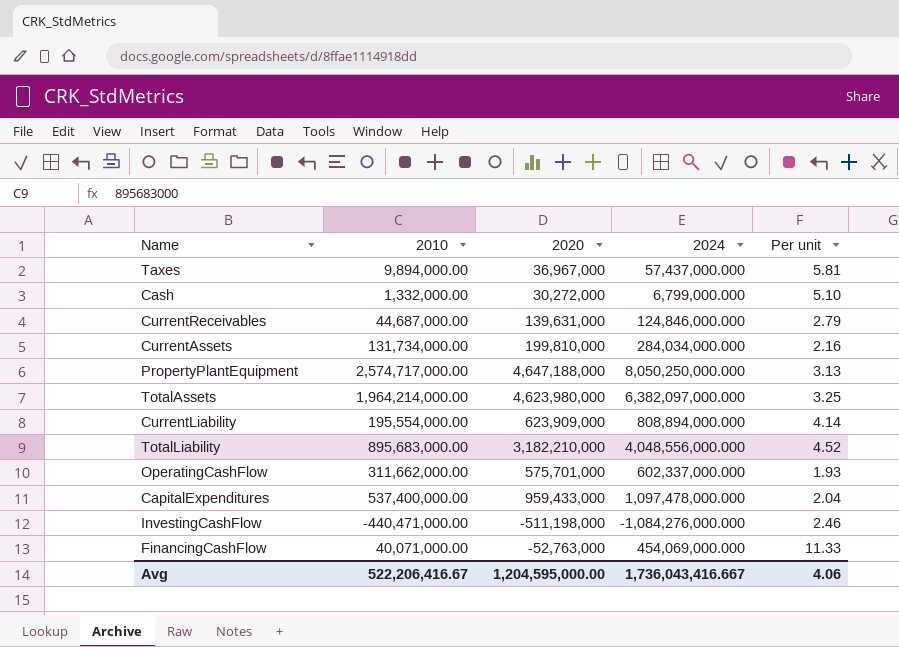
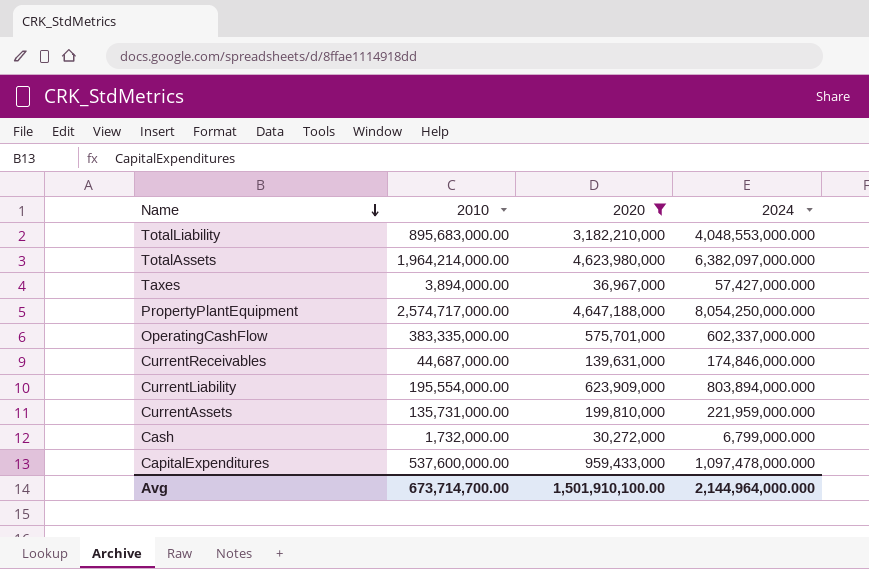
filter: none -> 2020 >= 30,272,000
row order: none -> Name descending
column Per unit | formula: [2024] / [2010] -> none
TotalLiability | 2024: 4,048,556,000.000 -> 4,048,553,000.000
Taxes | 2010: 9,894,000.00 -> 3,894,000.00
Taxes | 2024: 57,437,000.000 -> 57,427,000.000
PropertyPlantEquipment | 2024: 8,050,250,000.000 -> 8,054,250,000.000
OperatingCashFlow | 2010: 311,662,000.00 -> 383,335,000.00
CurrentReceivables | 2024: 124,846,000.000 -> 174,846,000.000
CurrentLiability | 2024: 808,894,000.000 -> 803,894,000.000
CurrentAssets | 2010: 131,734,000.00 -> 135,731,000.00
CurrentAssets | 2024: 284,034,000.000 -> 221,959,000.000
Cash | 2010: 1,332,000.00 -> 1,732,000.00
CapitalExpenditures | 2010: 537,400,000.00 -> 537,600,000.00
Avg | 2010: 522,206,416.67 -> 673,714,700.00
Avg | 2020: 1,204,595,000.00 -> 1,501,910,100.00
Avg | 2024: 1,736,043,416.667 -> 2,144,964,000.000

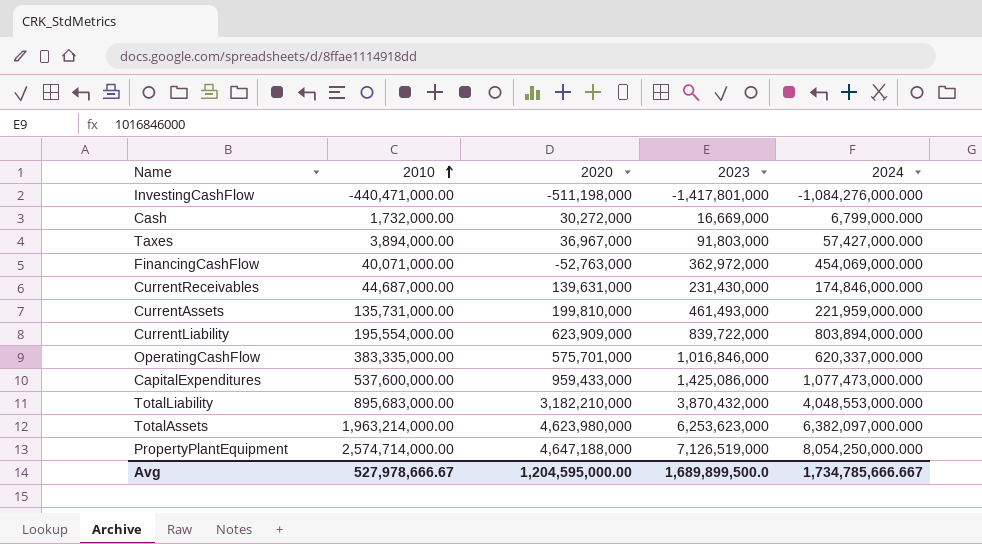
filter: 2020 >= 30,272,000 -> none
row order: Name descending -> 2010 ascending
column 2023 | position: none -> 4
OperatingCashFlow | 2024: 602,337,000.000 -> 620,337,000.000
CapitalExpenditures | 2024: 1,097,478,000.000 -> 1,077,473,000.000
TotalAssets | 2010: 1,964,214,000.00 -> 1,963,214,000.00
PropertyPlantEquipment | 2010: 2,574,717,000.00 -> 2,574,714,000.00
Avg | 2010: 673,714,700.00 -> 527,978,666.67
Avg | 2020: 1,501,910,100.00 -> 1,204,595,000.00
Avg | 2024: 2,144,964,000.000 -> 1,734,785,666.667

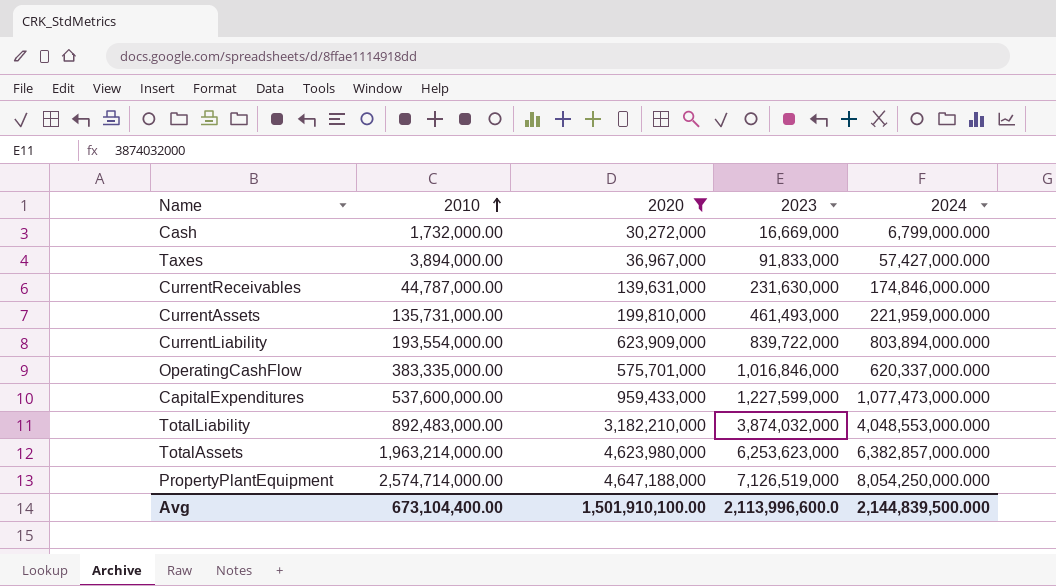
filter: none -> 2020 >= 30,272,000
Taxes | 2023: 91,803,000 -> 91,833,000
CurrentReceivables | 2010: 44,687,000.00 -> 44,787,000.00
CurrentReceivables | 2023: 231,430,000 -> 231,630,000
CurrentLiability | 2010: 195,554,000.00 -> 193,554,000.00
CapitalExpenditures | 2023: 1,425,086,000 -> 1,227,599,000
TotalLiability | 2010: 895,683,000.00 -> 892,483,000.00
TotalLiability | 2023: 3,870,432,000 -> 3,874,032,000
TotalAssets | 2024: 6,382,097,000.000 -> 6,382,857,000.000
Avg | 2010: 527,978,666.67 -> 673,104,400.00
Avg | 2020: 1,204,595,000.00 -> 1,501,910,100.00
Avg | 2023: 1,689,899,500.0 -> 2,113,996,600.0
Avg | 2024: 1,734,785,666.667 -> 2,144,839,500.000

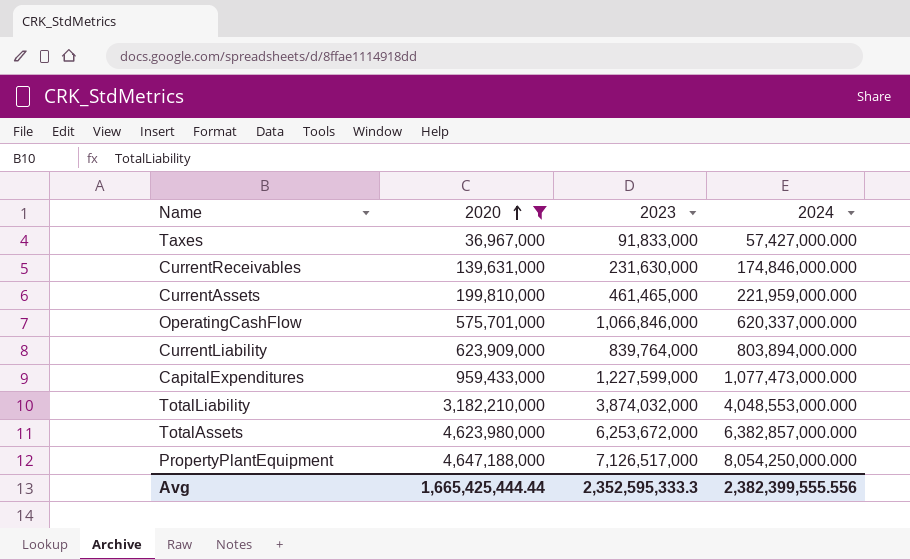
row order: 2010 ascending -> 2020 ascending
column 2010 | position: 2 -> none
row Cash: 1,732,000.00 | 30,272,000 | 16,669,000 | 6,799,000.000 -> none
CurrentAssets | 2023: 461,493,000 -> 461,465,000
OperatingCashFlow | 2023: 1,016,846,000 -> 1,066,846,000
CurrentLiability | 2023: 839,722,000 -> 839,764,000
TotalAssets | 2023: 6,253,623,000 -> 6,253,672,000
PropertyPlantEquipment | 2023: 7,126,519,000 -> 7,126,517,000
Avg | 2020: 1,501,910,100.00 -> 1,665,425,444.44
Avg | 2023: 2,113,996,600.0 -> 2,352,595,333.3
Avg | 2024: 2,144,839,500.000 -> 2,382,399,555.556

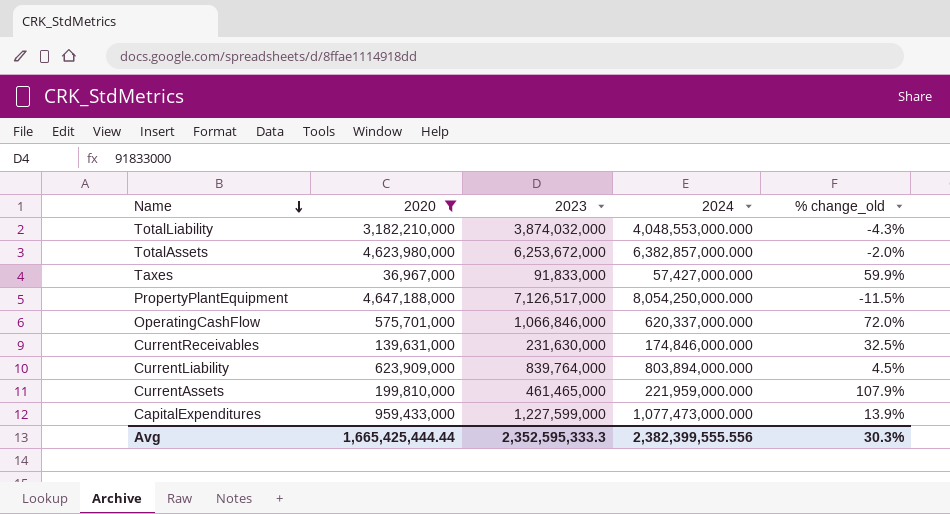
row order: 2020 ascending -> Name descending
column % change_old | formula: none -> ([2023] - [2024]) / [2024]

